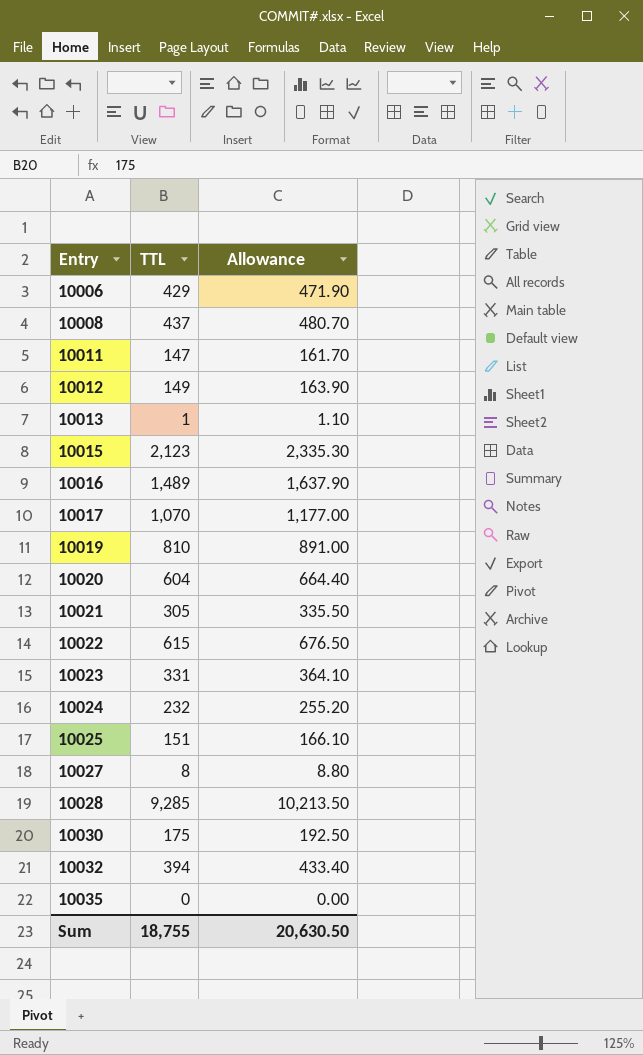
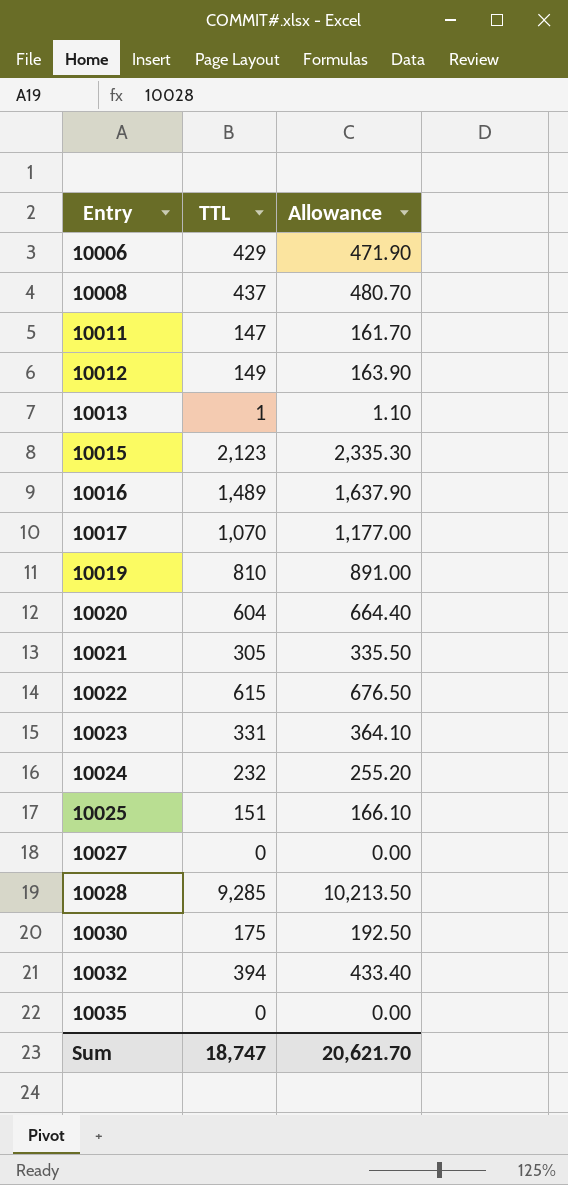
10027 | TTL: 8 -> 0
10027 | Allowance: 8.80 -> 0.00
Sum | TTL: 18,755 -> 18,747
Sum | Allowance: 20,630.50 -> 20,621.70

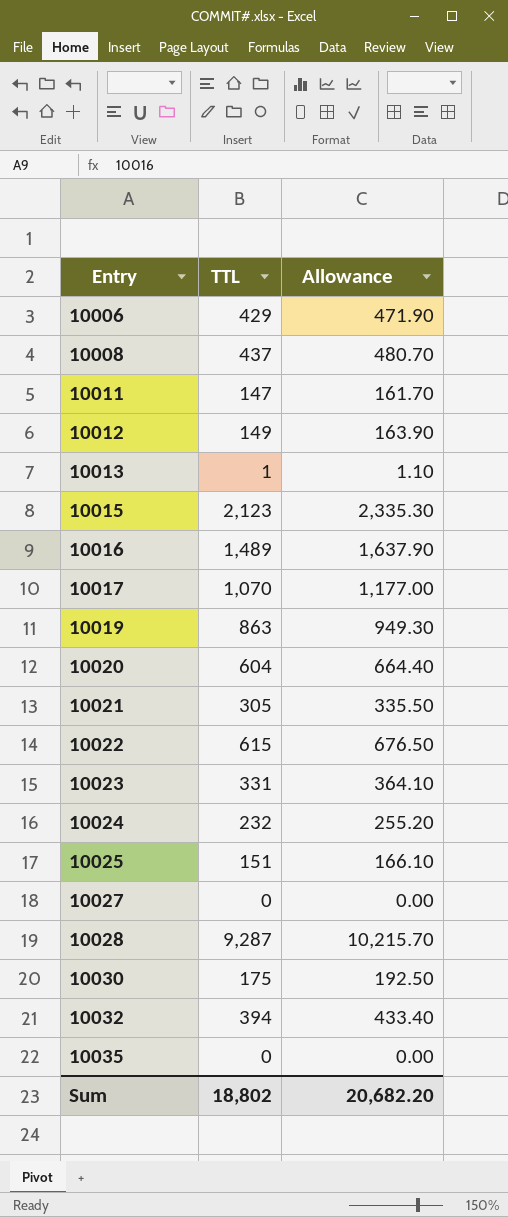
10019 | TTL: 810 -> 863
10019 | Allowance: 891.00 -> 949.30
10028 | TTL: 9,285 -> 9,287
10028 | Allowance: 10,213.50 -> 10,215.70
Sum | TTL: 18,747 -> 18,802
Sum | Allowance: 20,621.70 -> 20,682.20

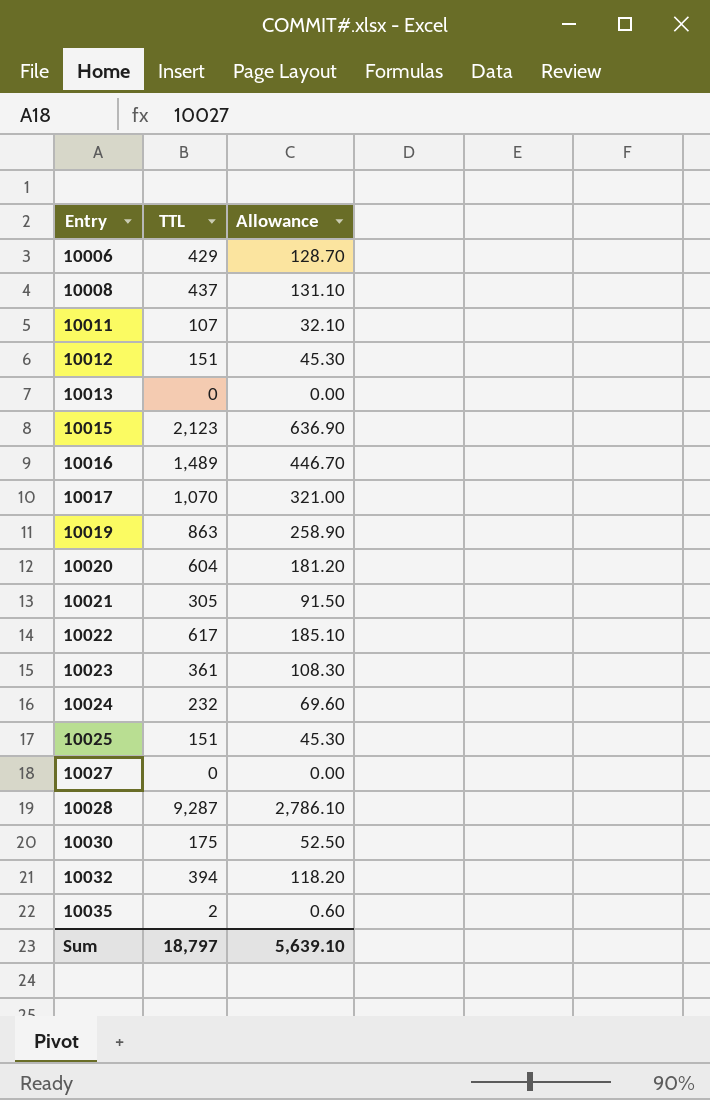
column Allowance | formula: [TTL] * 1.1 -> [TTL] * 0.3
10011 | TTL: 147 -> 107
10012 | TTL: 149 -> 151
10013 | TTL: 1 -> 0
10022 | TTL: 615 -> 617
10023 | TTL: 331 -> 361
10035 | TTL: 0 -> 2
Sum | TTL: 18,802 -> 18,797
Sum | Allowance: 20,682.20 -> 5,639.10

